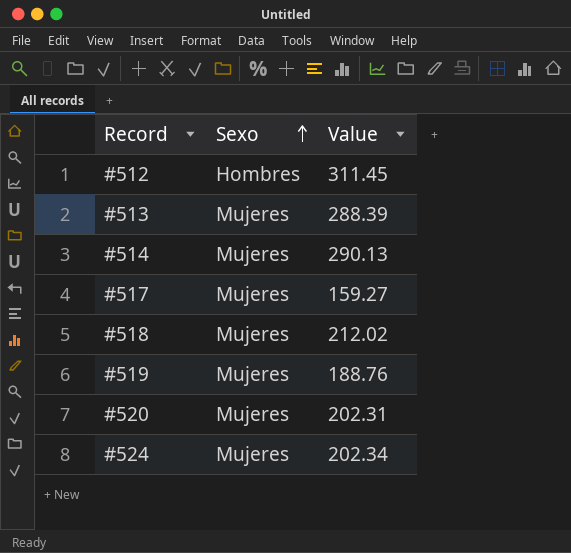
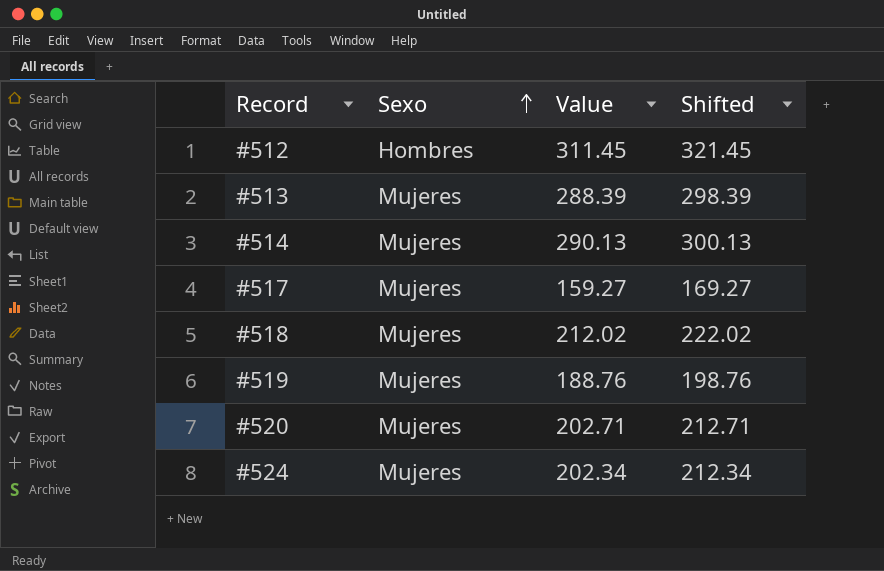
column Shifted | formula: none -> [Value] + 10
#520 | Value: 202.31 -> 202.71

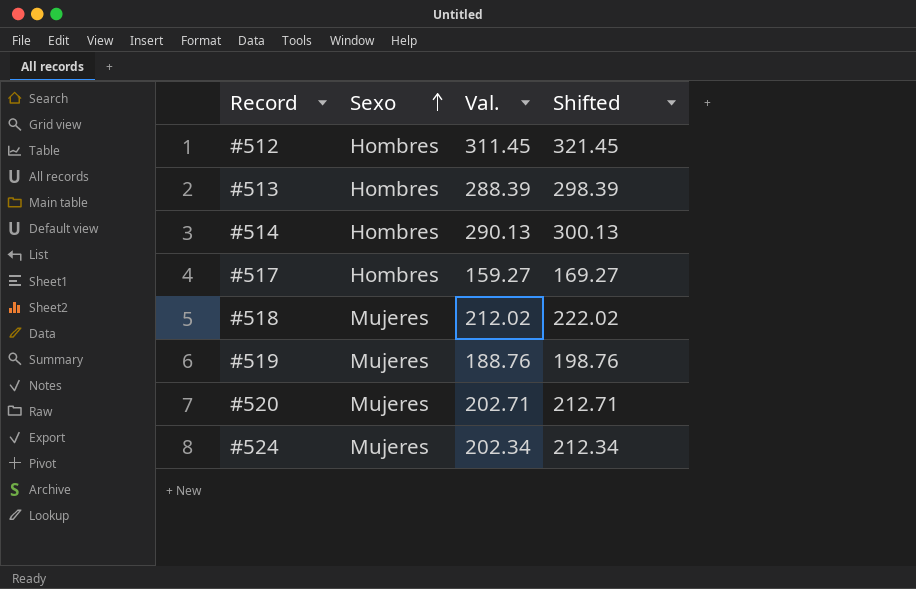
column name: Value -> Val.
#513 | Sexo: Mujeres -> Hombres
#514 | Sexo: Mujeres -> Hombres
#517 | Sexo: Mujeres -> Hombres

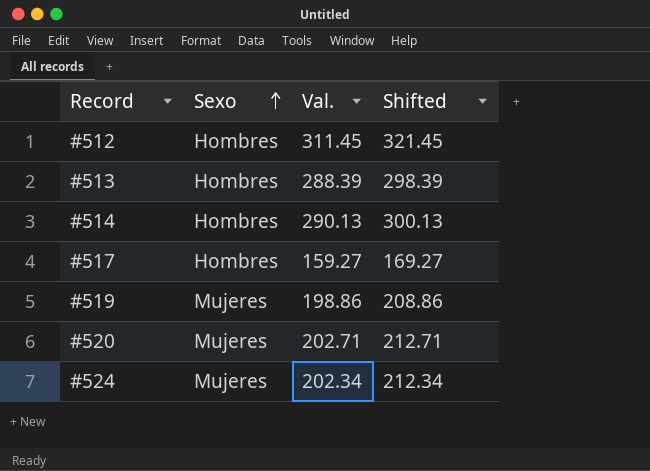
row #518: Mujeres | 212.02 | 222.02 -> none
#519 | Val.: 188.76 -> 198.86
#519 | Shifted: 198.76 -> 208.86

